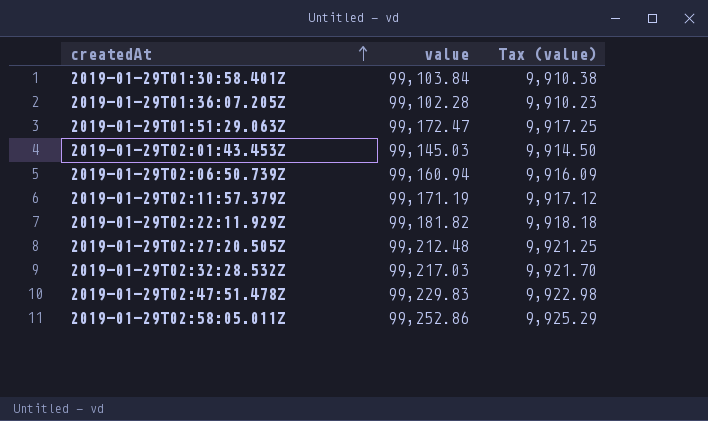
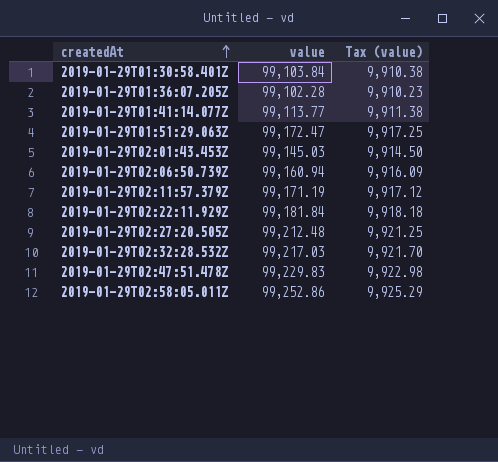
row 2019-01-29T01:41:14.077Z: none -> 99,113.77 | 9,911.38
2019-01-29T02:22:11.929Z | value: 99,181.82 -> 99,181.84

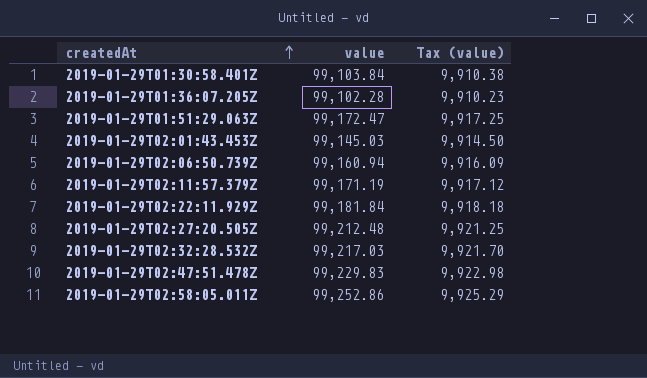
row 2019-01-29T01:41:14.077Z: 99,113.77 | 9,911.38 -> none

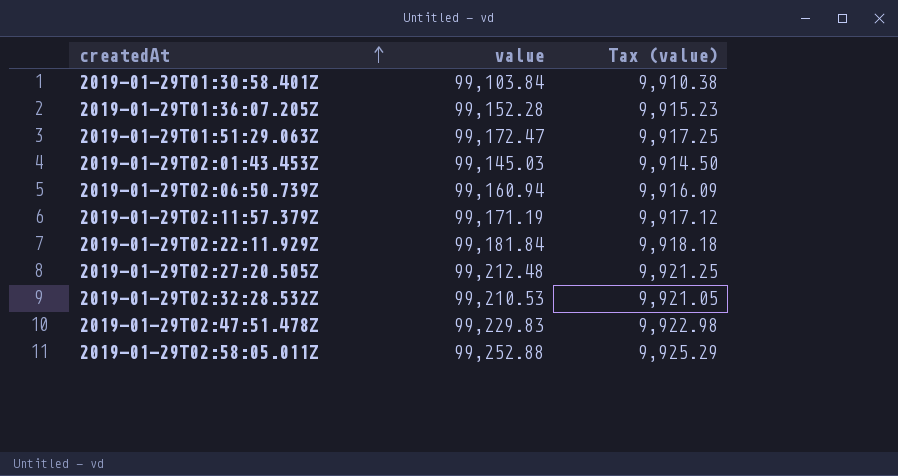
2019-01-29T01:36:07.205Z | value: 99,102.28 -> 99,152.28
2019-01-29T01:36:07.205Z | Tax (value): 9,910.23 -> 9,915.23
2019-01-29T02:32:28.532Z | value: 99,217.03 -> 99,210.53
2019-01-29T02:32:28.532Z | Tax (value): 9,921.70 -> 9,921.05
2019-01-29T02:58:05.011Z | value: 99,252.86 -> 99,252.88

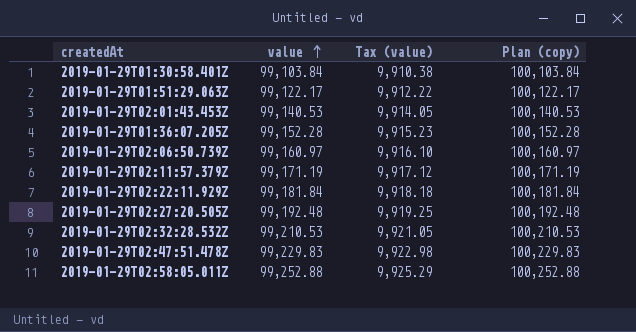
row order: createdAt ascending -> value ascending
column Plan (copy) | formula: none -> [value] + 1000
2019-01-29T01:51:29.063Z | value: 99,172.47 -> 99,122.17
2019-01-29T01:51:29.063Z | Tax (value): 9,917.25 -> 9,912.22
2019-01-29T02:01:43.453Z | value: 99,145.03 -> 99,140.53
2019-01-29T02:01:43.453Z | Tax (value): 9,914.50 -> 9,914.05
2019-01-29T02:06:50.739Z | value: 99,160.94 -> 99,160.97
2019-01-29T02:06:50.739Z | Tax (value): 9,916.09 -> 9,916.10
2019-01-29T02:27:20.505Z | value: 99,212.48 -> 99,192.48
2019-01-29T02:27:20.505Z | Tax (value): 9,921.25 -> 9,919.25

